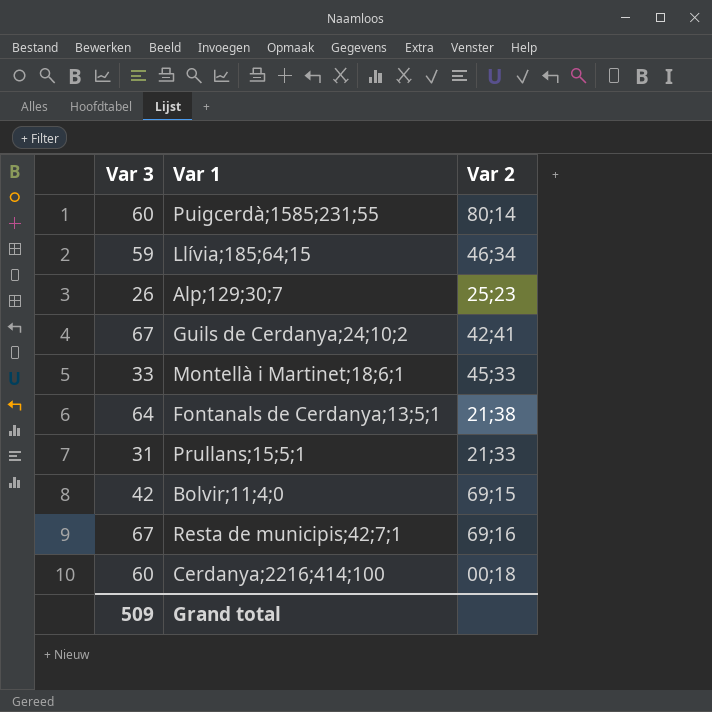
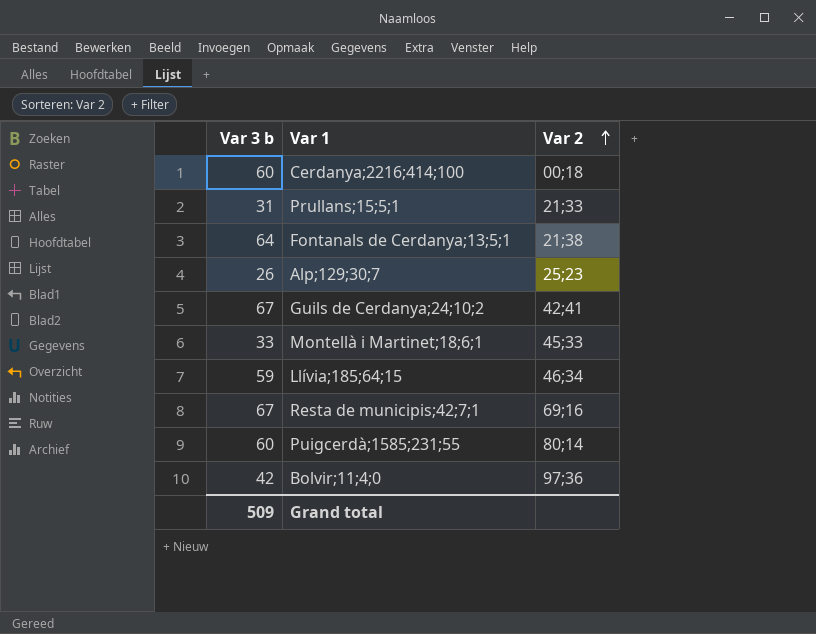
row order: none -> Var 2 ascending
column name: Var 3 -> Var 3 b
Bolvir;11;4;0 | Var 2: 69;15 -> 97;36

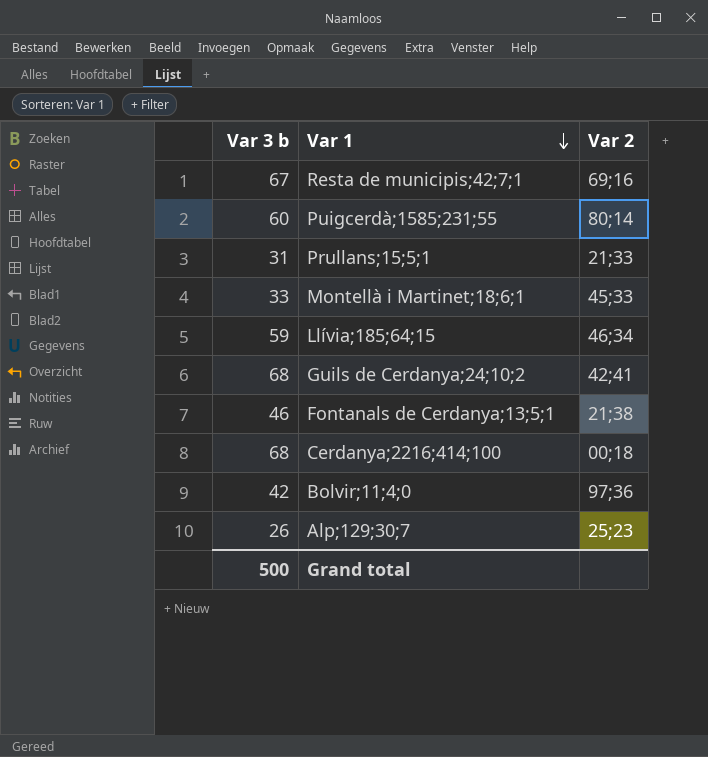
row order: Var 2 ascending -> Var 1 descending
Guils de Cerdanya;24;10;2 | Var 3 b: 67 -> 68
Fontanals de Cerdanya;13;5;1 | Var 3 b: 64 -> 46
Cerdanya;2216;414;100 | Var 3 b: 60 -> 68
Grand total | Var 3 b: 509 -> 500

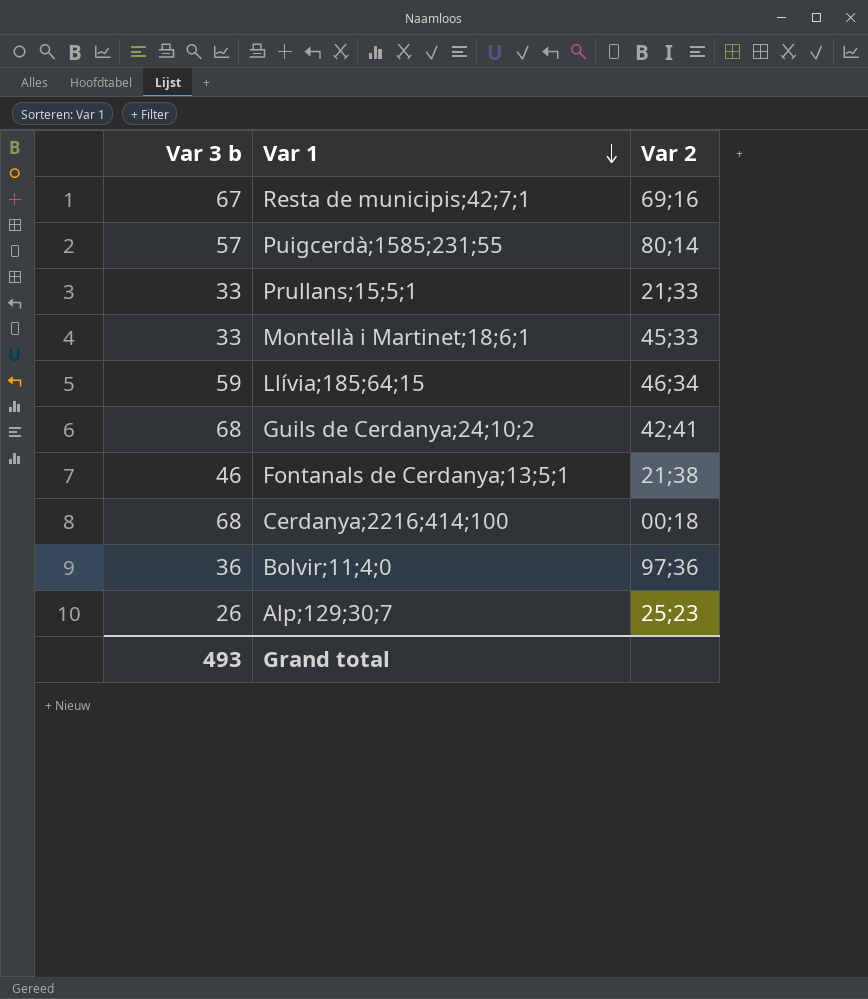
Puigcerdà;1585;231;55 | Var 3 b: 60 -> 57
Prullans;15;5;1 | Var 3 b: 31 -> 33
Bolvir;11;4;0 | Var 3 b: 42 -> 36
Grand total | Var 3 b: 500 -> 493

